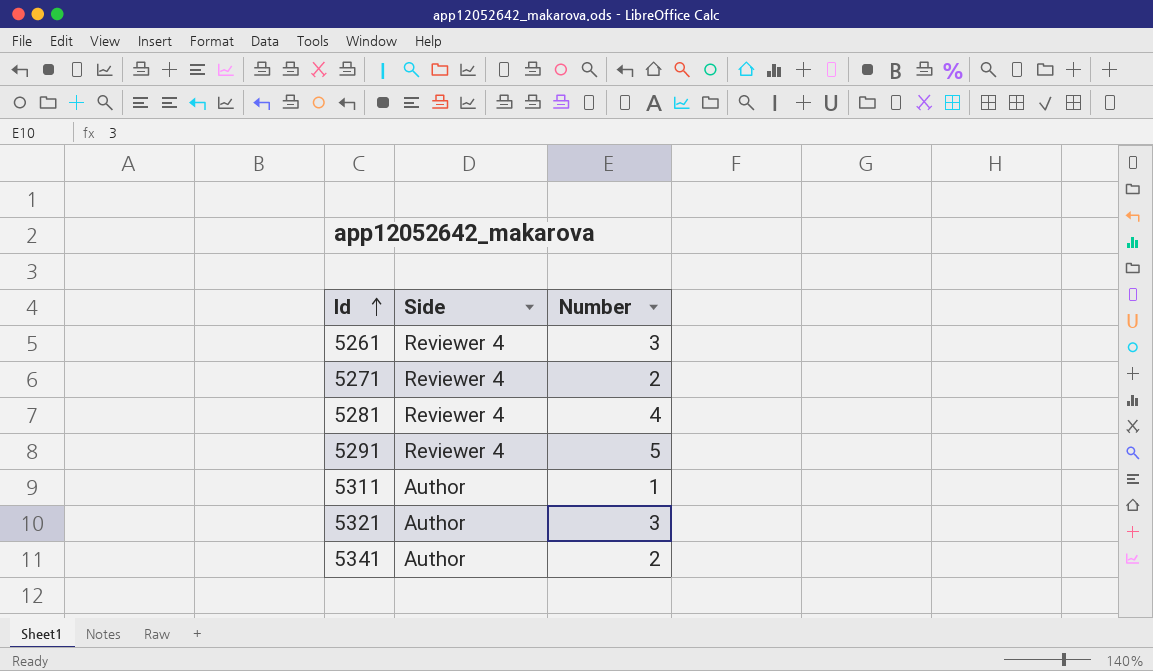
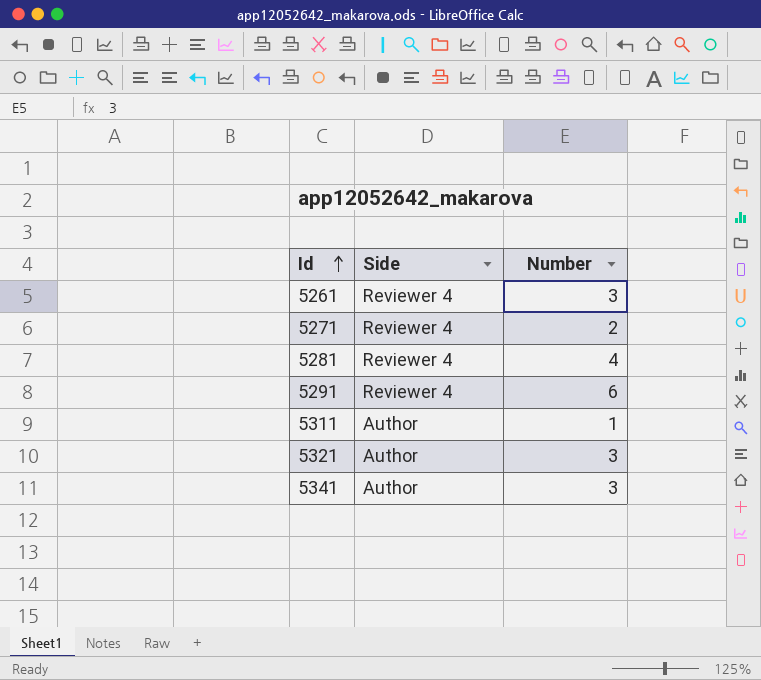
5291 | Number: 5 -> 6
5341 | Number: 2 -> 3

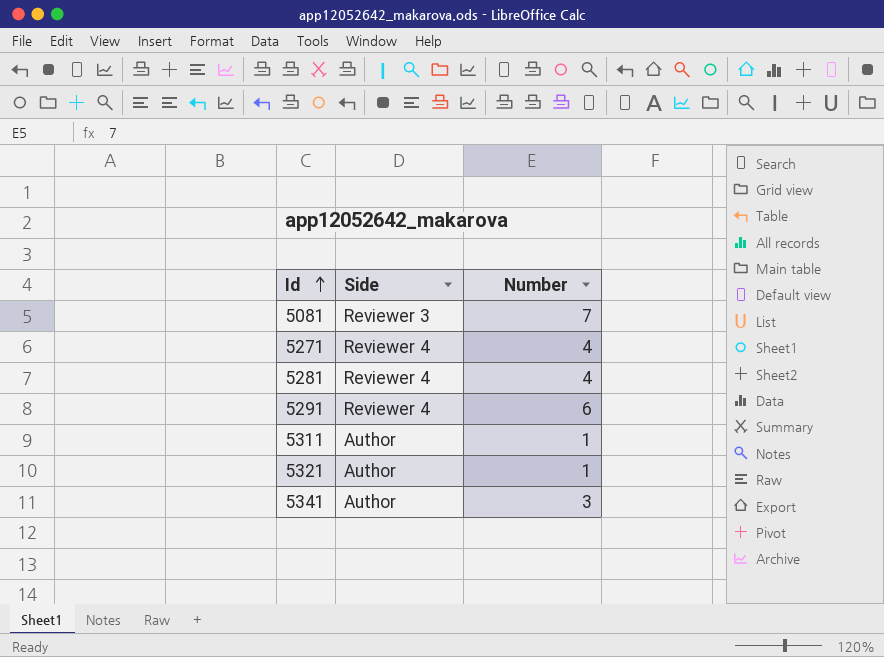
row 5261: Reviewer 4 | 3 -> none
row 5081: none -> Reviewer 3 | 7
5271 | Number: 2 -> 4
5321 | Number: 3 -> 1

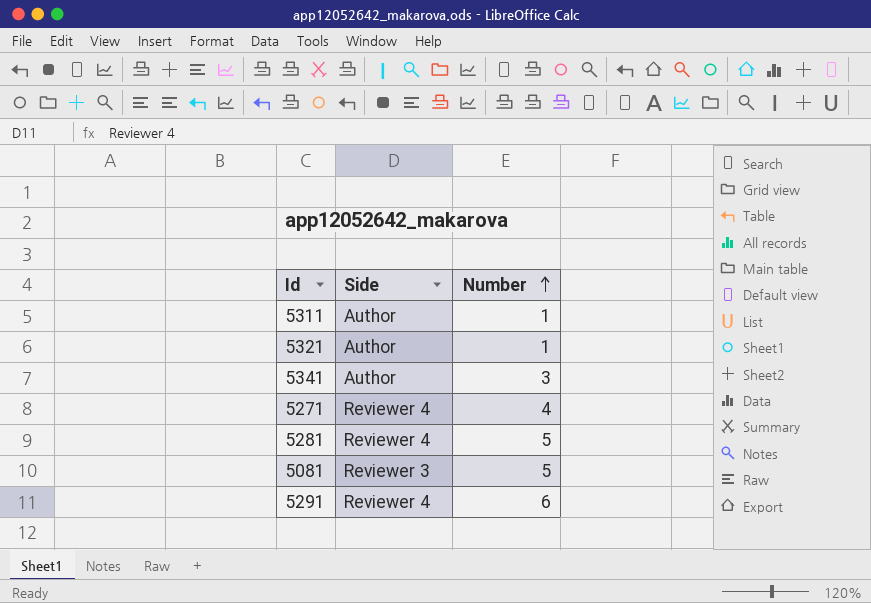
row order: Id ascending -> Number ascending
5281 | Number: 4 -> 5
5081 | Number: 7 -> 5

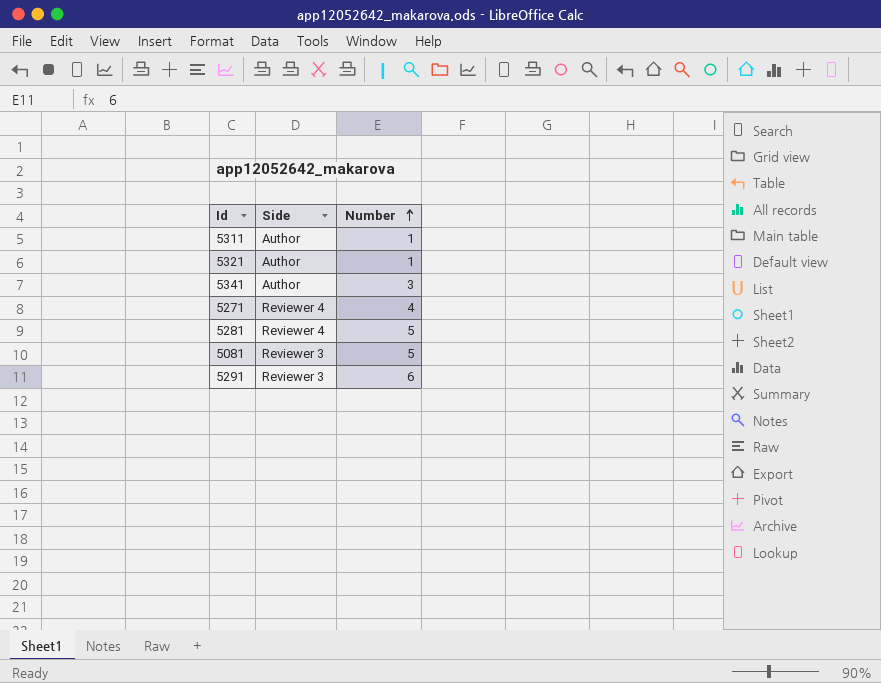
5291 | Side: Reviewer 4 -> Reviewer 3

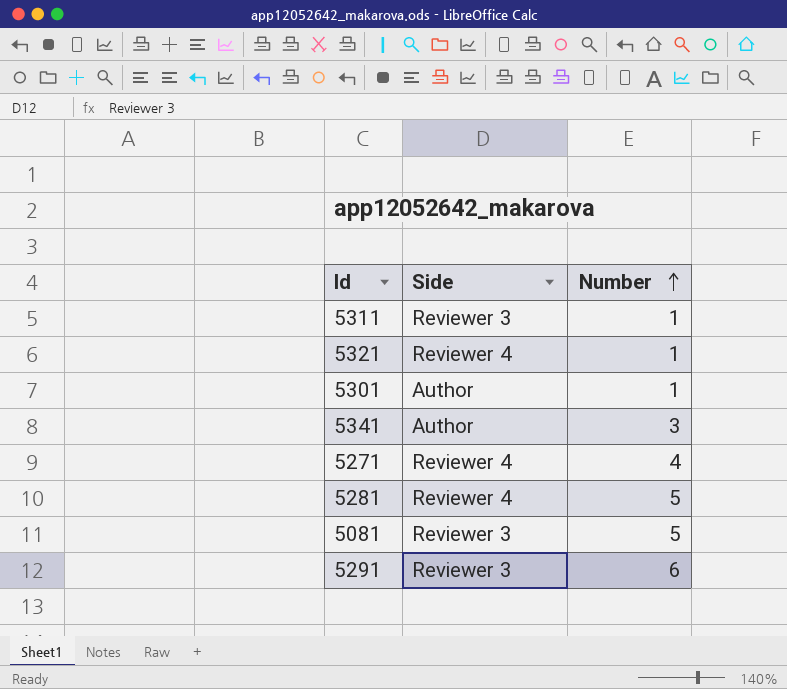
5311 | Side: Author -> Reviewer 3
5321 | Side: Author -> Reviewer 4
row 5301: none -> Author | 1

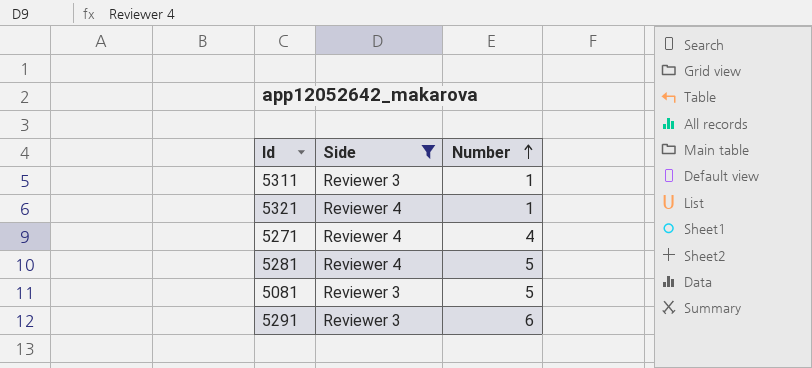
filter: none -> Side != Author

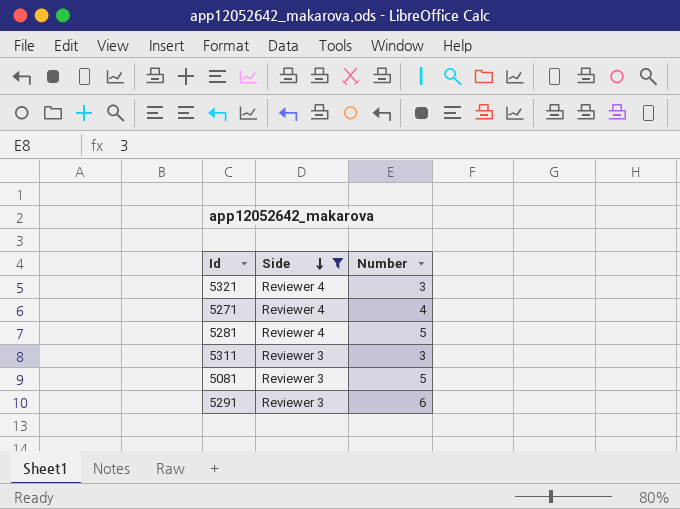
row order: Number ascending -> Side descending
5321 | Number: 1 -> 3
5311 | Number: 1 -> 3

